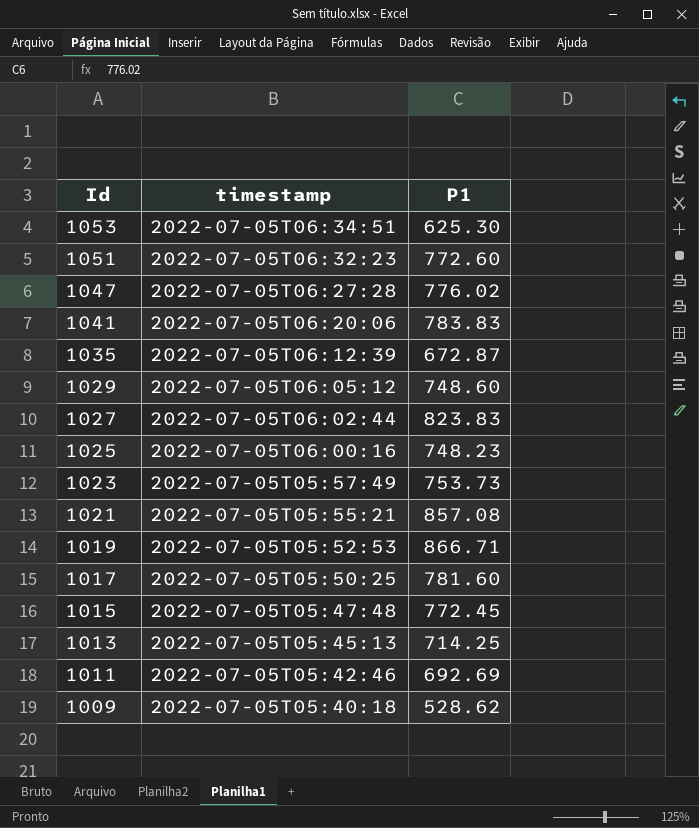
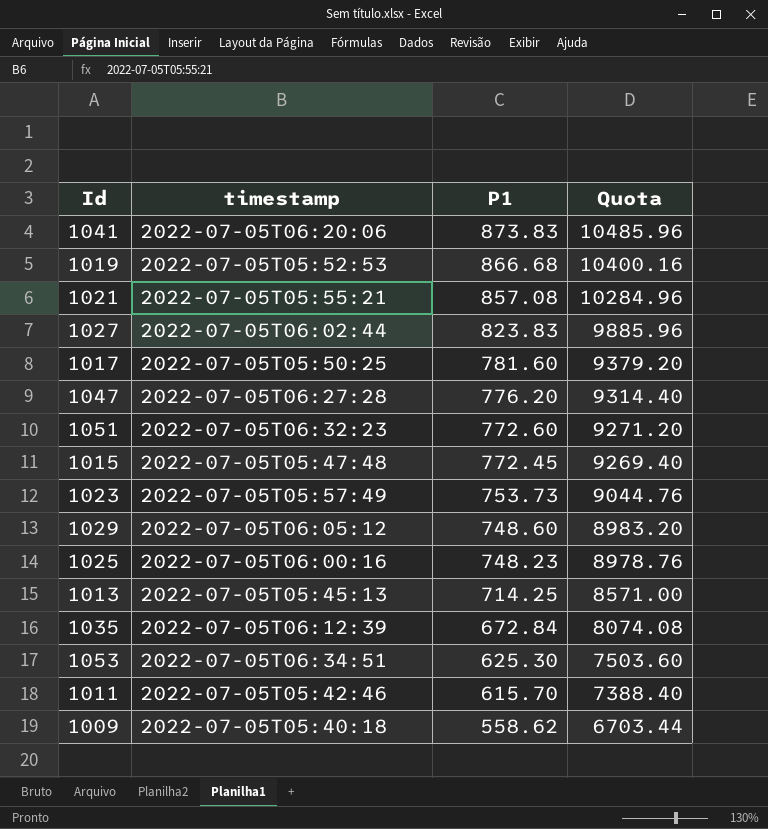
row order: Id descending -> P1 descending
column Quota | formula: none -> [P1] * 12
1041 | P1: 783.83 -> 873.83
1019 | P1: 866.71 -> 866.68
1047 | P1: 776.02 -> 776.20
1035 | P1: 672.87 -> 672.84
1011 | P1: 692.69 -> 615.70
1009 | P1: 528.62 -> 558.62

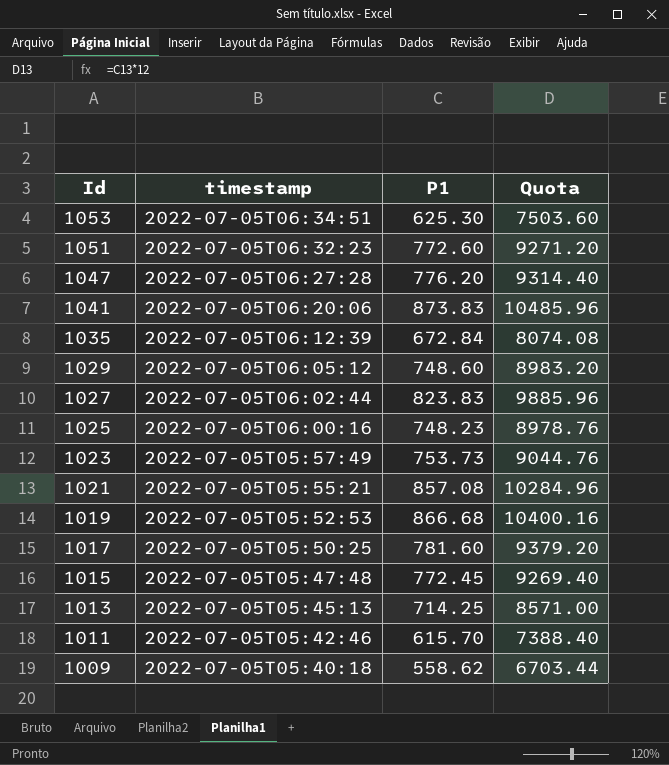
row order: P1 descending -> Id descending

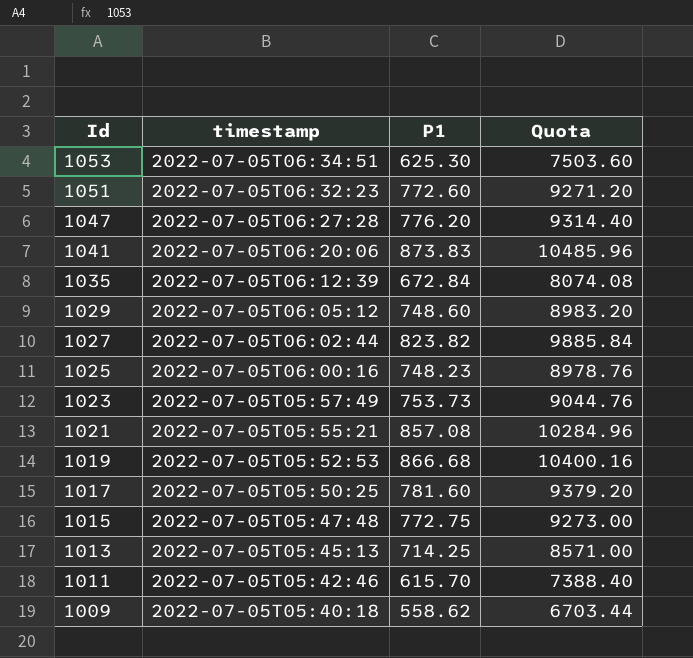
1027 | P1: 823.83 -> 823.82
1027 | Quota: 9885.96 -> 9885.84
1015 | P1: 772.45 -> 772.75
1015 | Quota: 9269.40 -> 9273.00

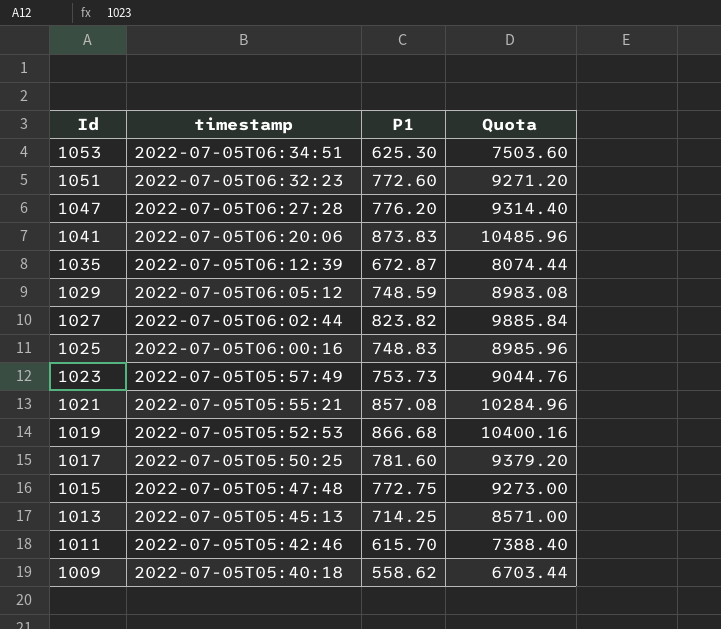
1035 | P1: 672.84 -> 672.87
1035 | Quota: 8074.08 -> 8074.44
1029 | P1: 748.60 -> 748.59
1029 | Quota: 8983.20 -> 8983.08
1025 | P1: 748.23 -> 748.83
1025 | Quota: 8978.76 -> 8985.96

